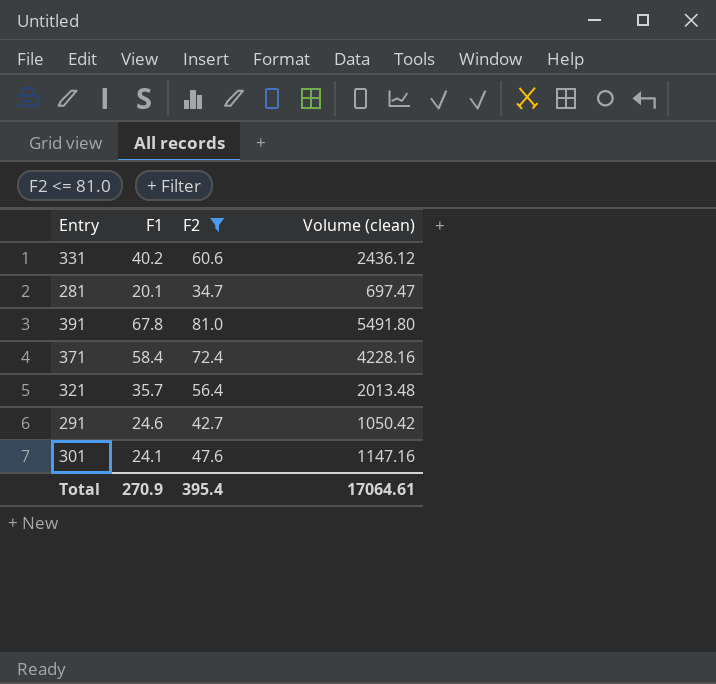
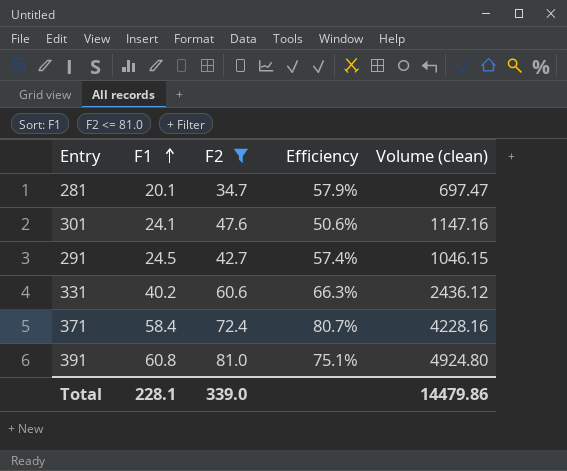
row order: none -> F1 ascending
column Efficiency | formula: none -> [F1] / [F2]
row 321: 35.7 | 56.4 | 2013.48 -> none
291 | F1: 24.6 -> 24.5
291 | Volume (clean): 1050.42 -> 1046.15
391 | F1: 67.8 -> 60.8
391 | Volume (clean): 5491.80 -> 4924.80
Total | F1: 270.9 -> 228.1
Total | F2: 395.4 -> 339.0
Total | Volume (clean): 17064.61 -> 14479.86

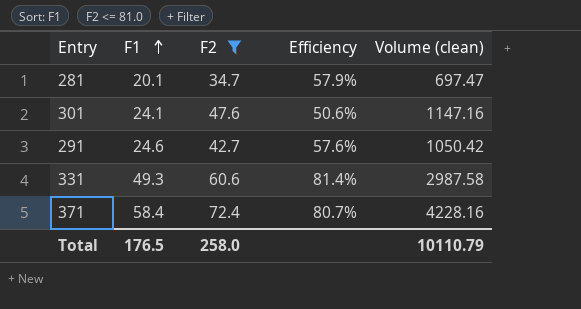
row 391: 60.8 | 81.0 | 75.1% | 4924.80 -> none
291 | F1: 24.5 -> 24.6
291 | Efficiency: 57.4% -> 57.6%
291 | Volume (clean): 1046.15 -> 1050.42
331 | F1: 40.2 -> 49.3
331 | Efficiency: 66.3% -> 81.4%
331 | Volume (clean): 2436.12 -> 2987.58
Total | F1: 228.1 -> 176.5
Total | F2: 339.0 -> 258.0
Total | Volume (clean): 14479.86 -> 10110.79

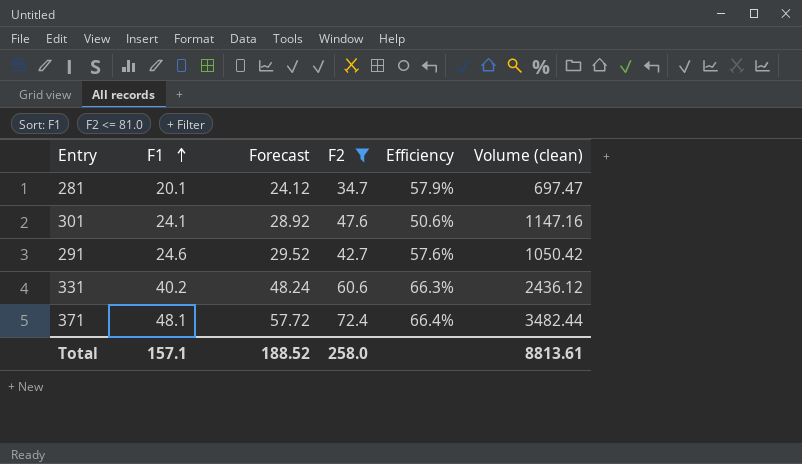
column Forecast | formula: none -> [F1] * 1.2
331 | F1: 49.3 -> 40.2
331 | Efficiency: 81.4% -> 66.3%
331 | Volume (clean): 2987.58 -> 2436.12
371 | F1: 58.4 -> 48.1
371 | Efficiency: 80.7% -> 66.4%
371 | Volume (clean): 4228.16 -> 3482.44
Total | F1: 176.5 -> 157.1
Total | Volume (clean): 10110.79 -> 8813.61

